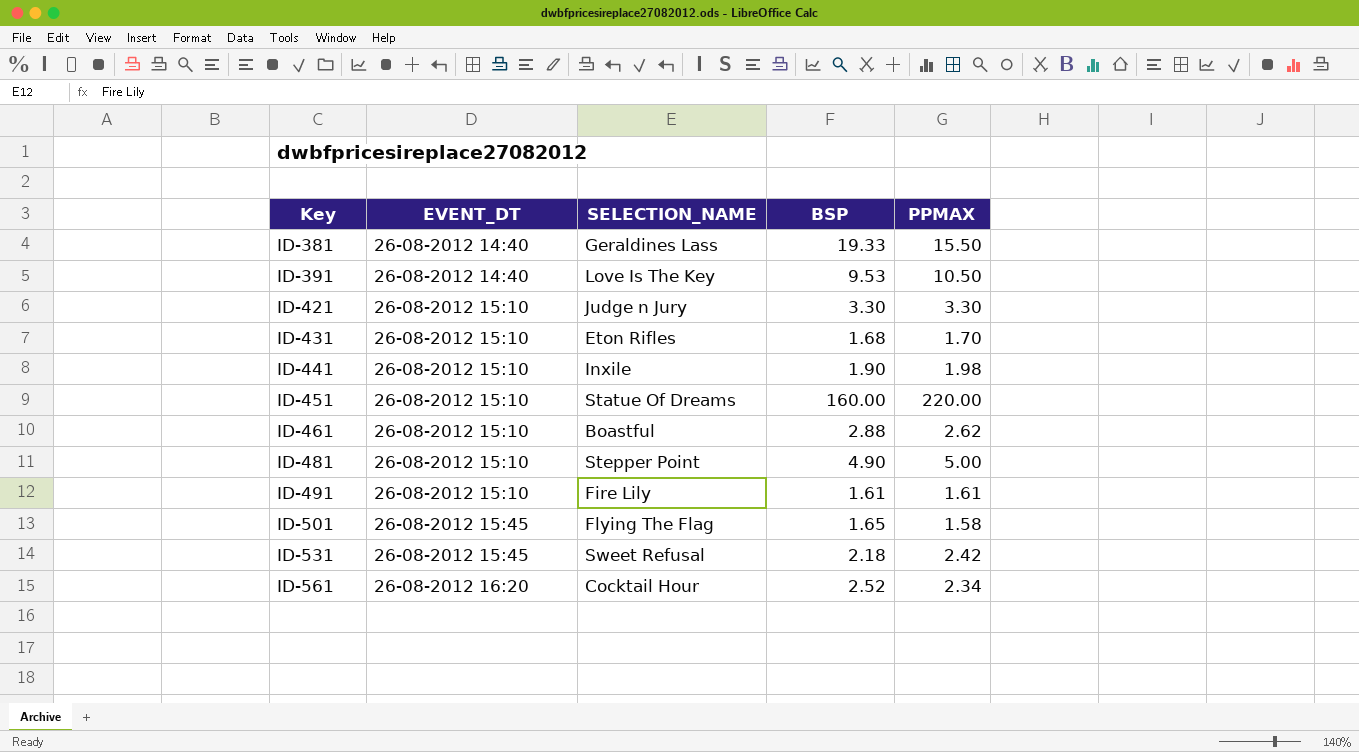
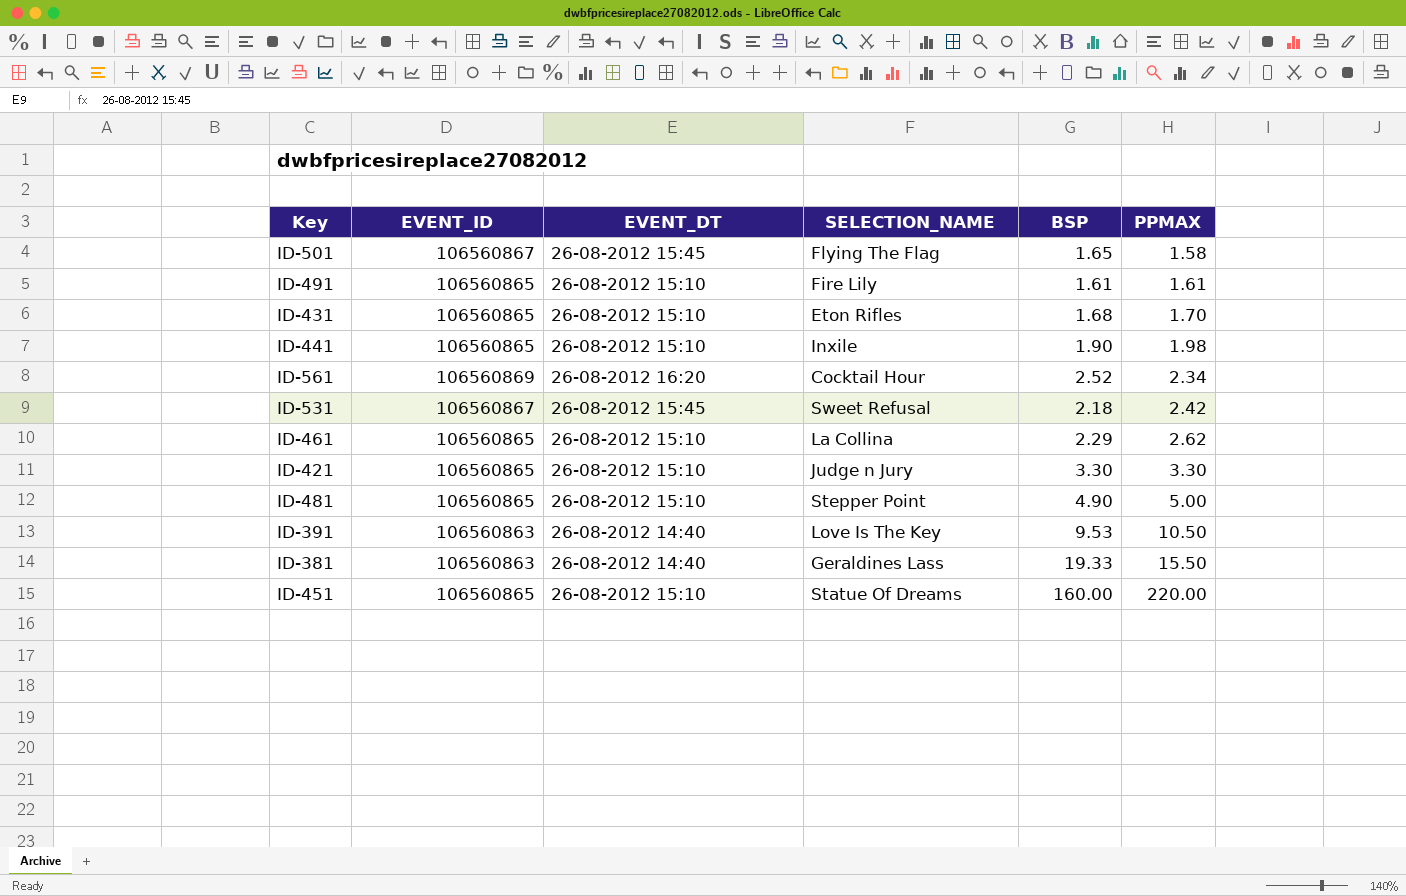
row order: Key ascending -> PPMAX ascending
column EVENT_ID | position: none -> 2
ID-461 | SELECTION_NAME: Boastful -> La Collina
ID-461 | BSP: 2.88 -> 2.29

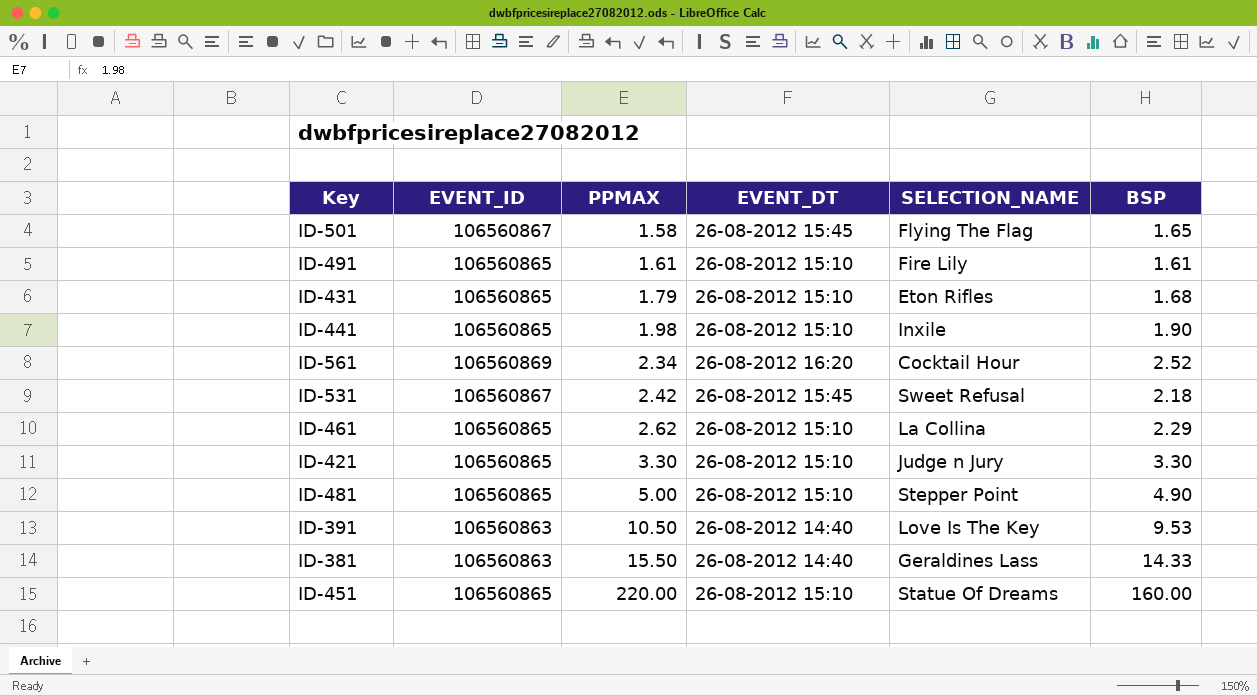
column PPMAX | position: 6 -> 3
ID-431 | PPMAX: 1.70 -> 1.79
ID-381 | BSP: 19.33 -> 14.33

